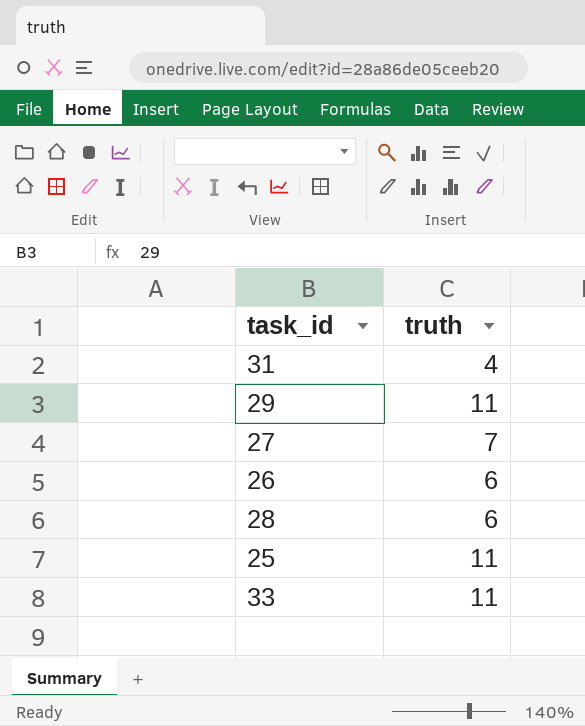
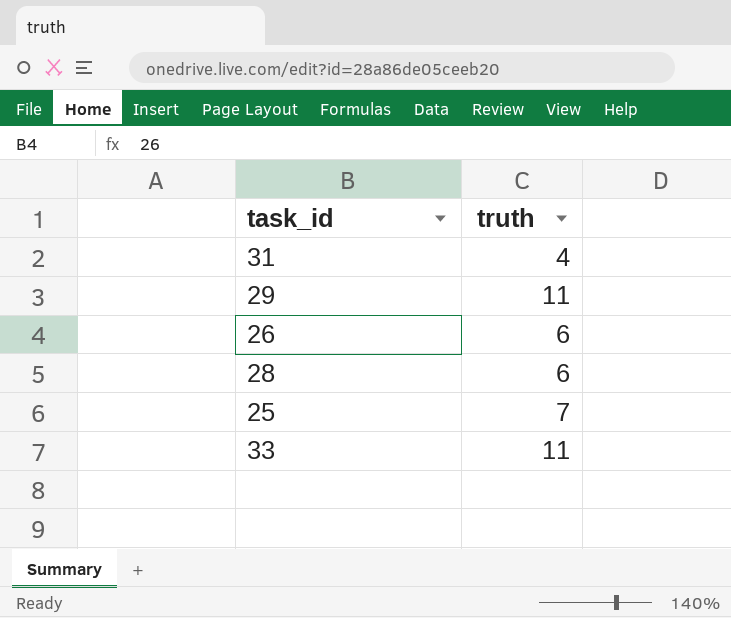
row 27: 7 -> none
25 | truth: 11 -> 7

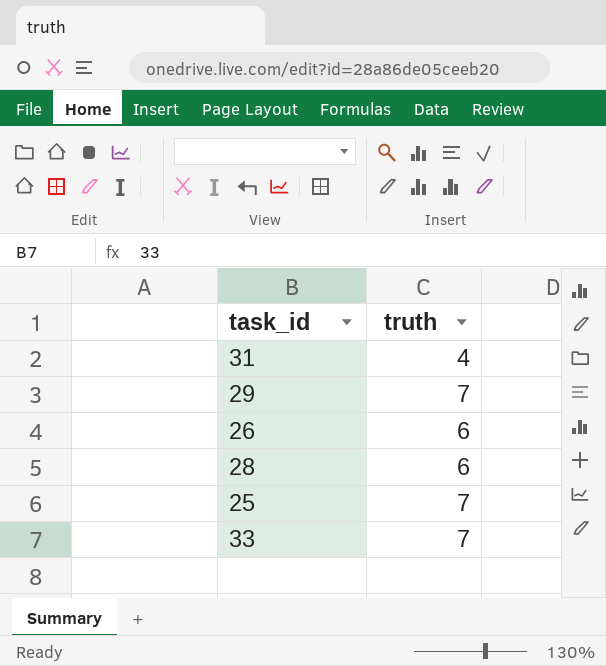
29 | truth: 11 -> 7
33 | truth: 11 -> 7

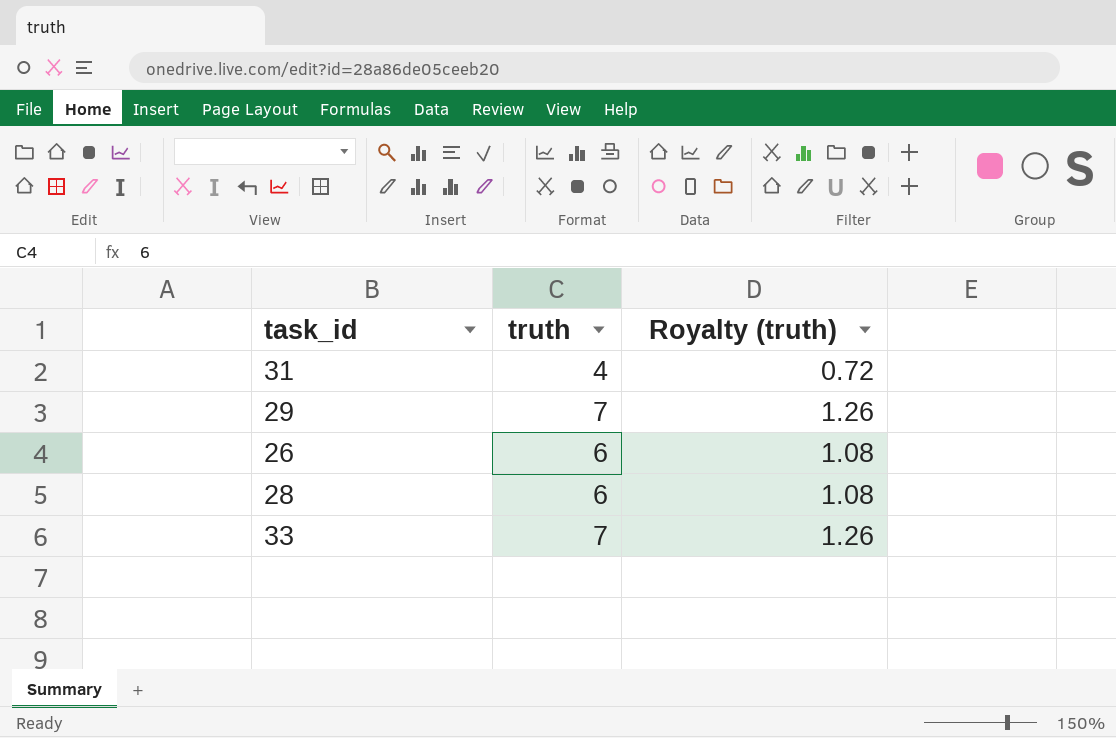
column Royalty (truth) | formula: none -> [truth] * 0.18
row 25: 7 -> none

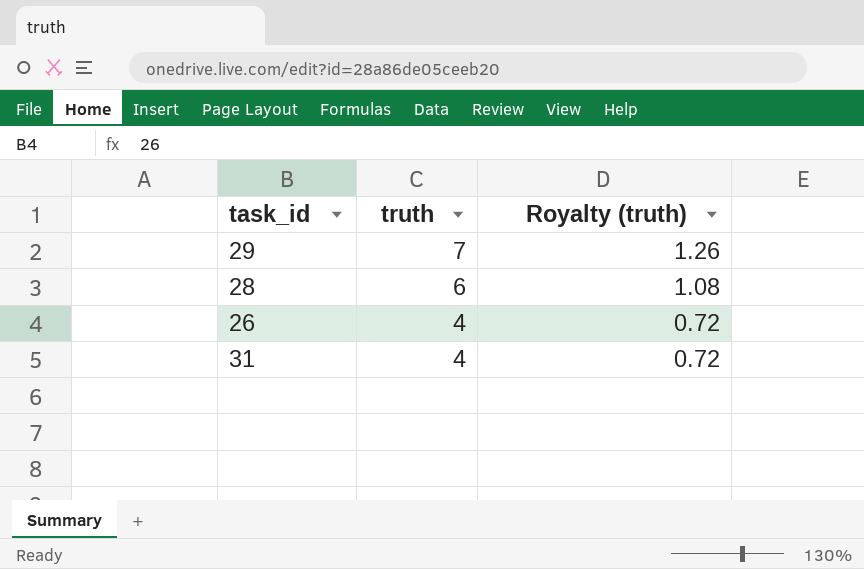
row order: none -> truth descending
row 33: 7 | 1.26 -> none
26 | truth: 6 -> 4
26 | Royalty (truth): 1.08 -> 0.72

